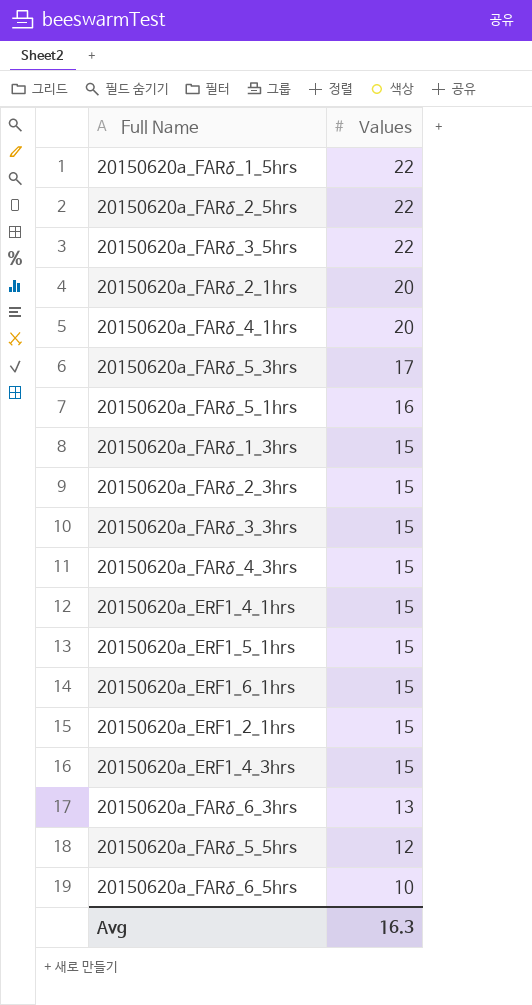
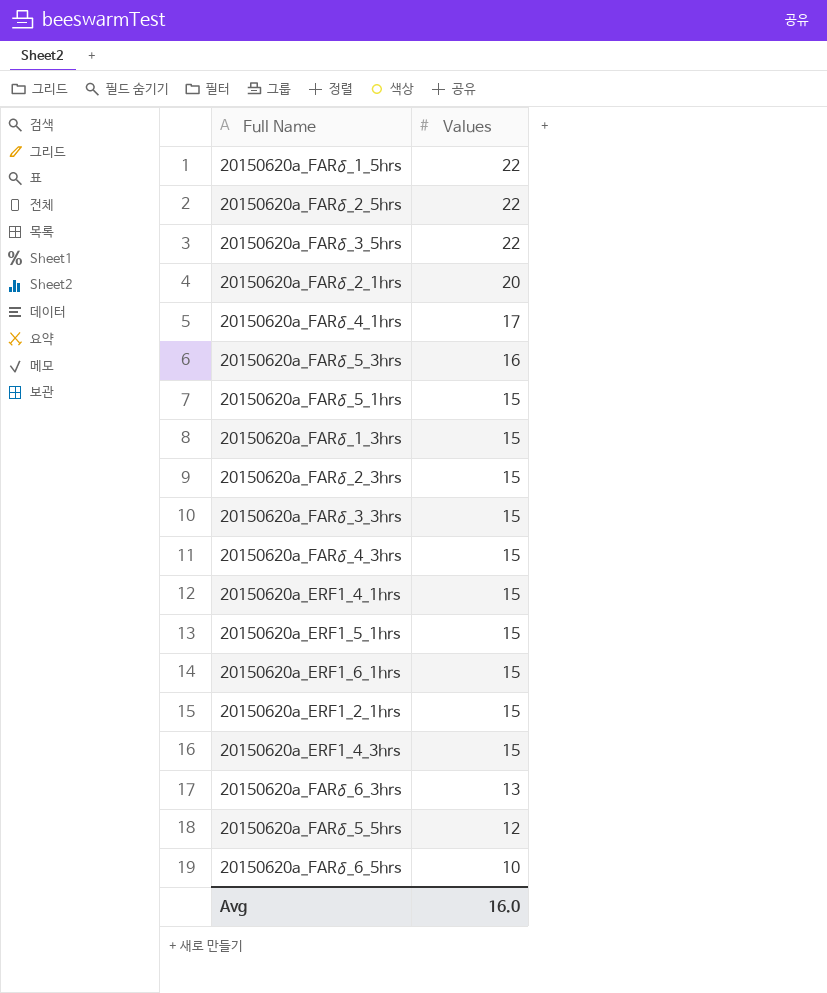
20150620a_FARδ_4_1hrs | Values: 20 -> 17
20150620a_FARδ_5_3hrs | Values: 17 -> 16
20150620a_FARδ_5_1hrs | Values: 16 -> 15
Avg | Values: 16.3 -> 16.0

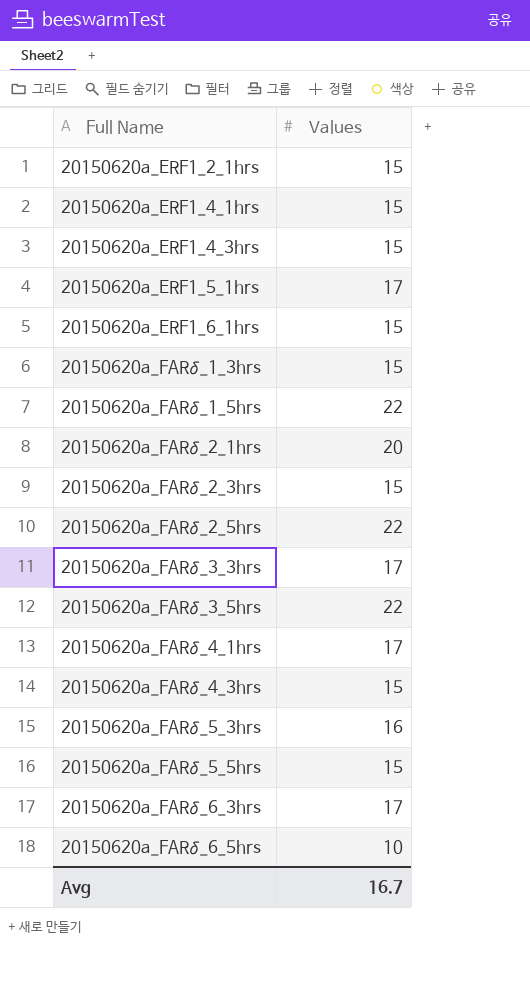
row order: Values descending -> Full Name ascending
row 20150620a_FARδ_5_1hrs: 15 -> none
20150620a_ERF1_5_1hrs | Values: 15 -> 17
20150620a_FARδ_3_3hrs | Values: 15 -> 17
20150620a_FARδ_5_5hrs | Values: 12 -> 15
20150620a_FARδ_6_3hrs | Values: 13 -> 17
Avg | Values: 16.0 -> 16.7

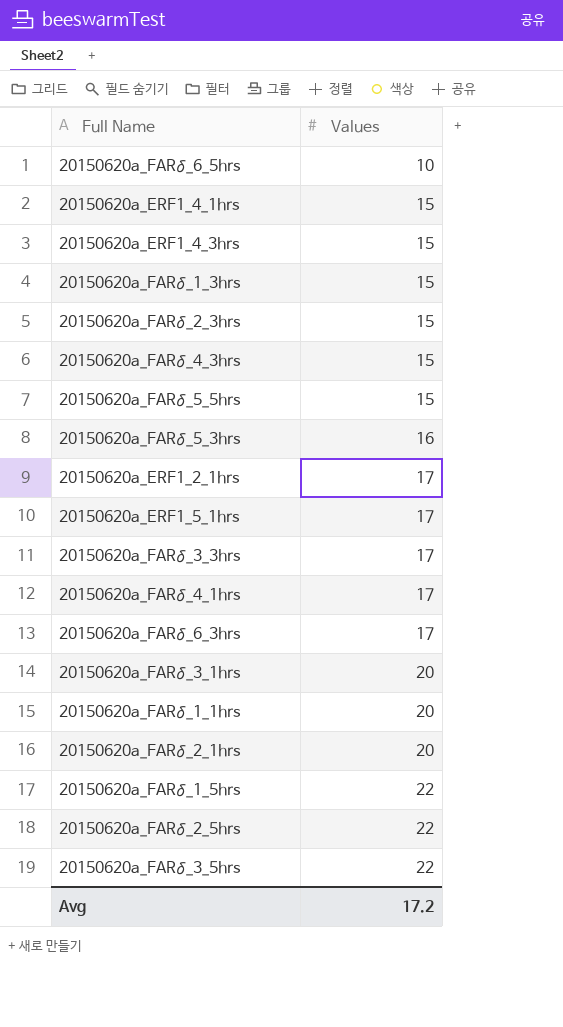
row order: Full Name ascending -> Values ascending
row 20150620a_ERF1_6_1hrs: 15 -> none
20150620a_ERF1_2_1hrs | Values: 15 -> 17
row 20150620a_FARδ_3_1hrs: none -> 20
row 20150620a_FARδ_1_1hrs: none -> 20
Avg | Values: 16.7 -> 17.2

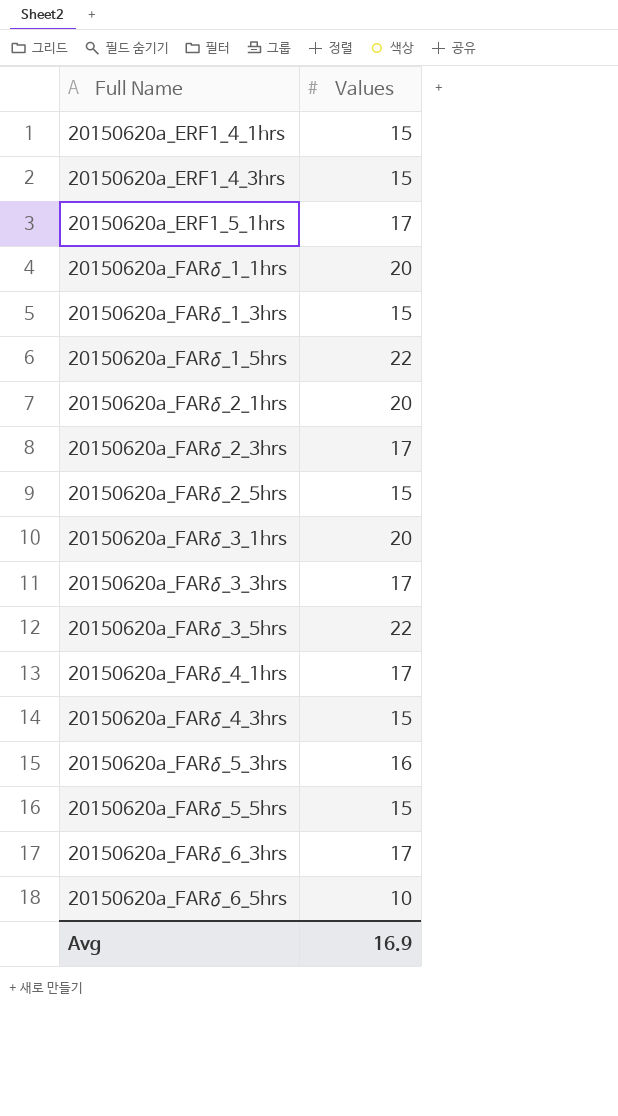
row order: Values ascending -> Full Name ascending
row 20150620a_ERF1_2_1hrs: 17 -> none
20150620a_FARδ_2_3hrs | Values: 15 -> 17
20150620a_FARδ_2_5hrs | Values: 22 -> 15
Avg | Values: 17.2 -> 16.9

